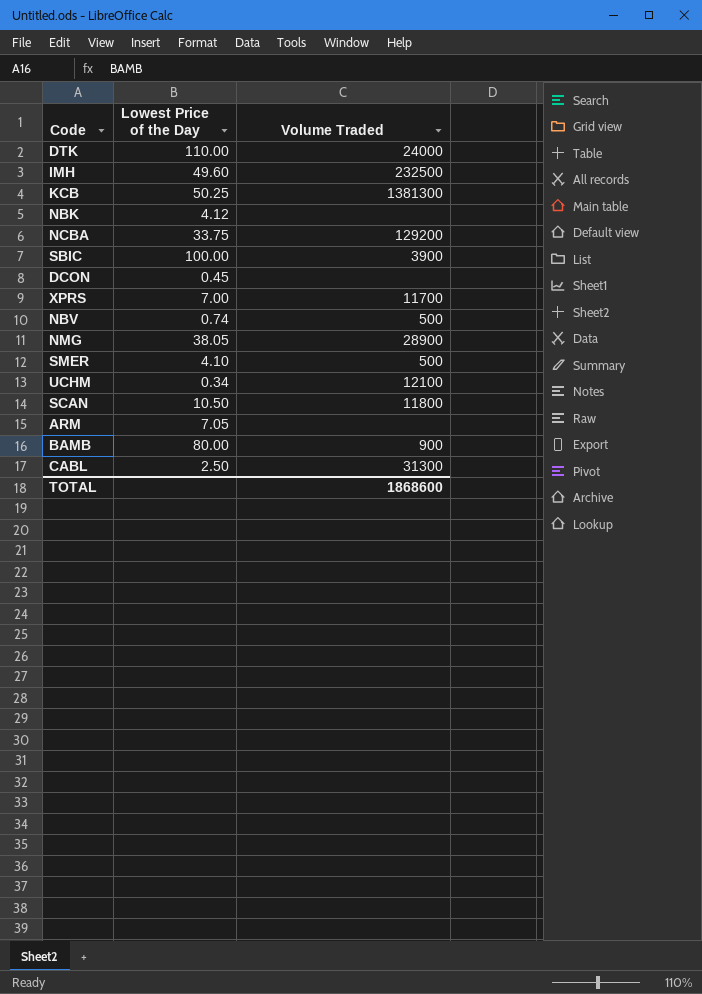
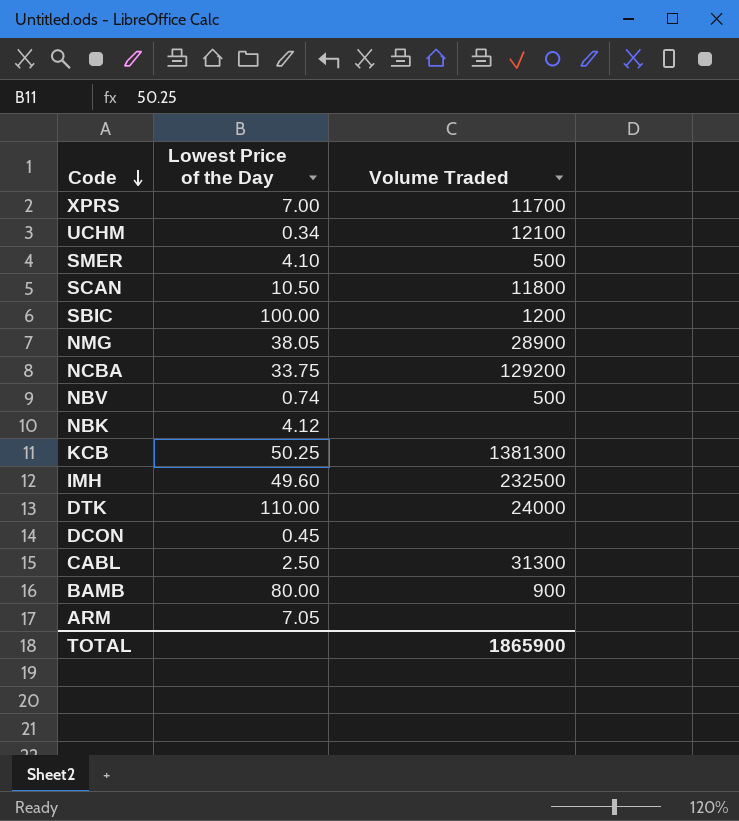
row order: none -> Code descending
SBIC | Volume Traded: 3900 -> 1200
TOTAL | Volume Traded: 1868600 -> 1865900

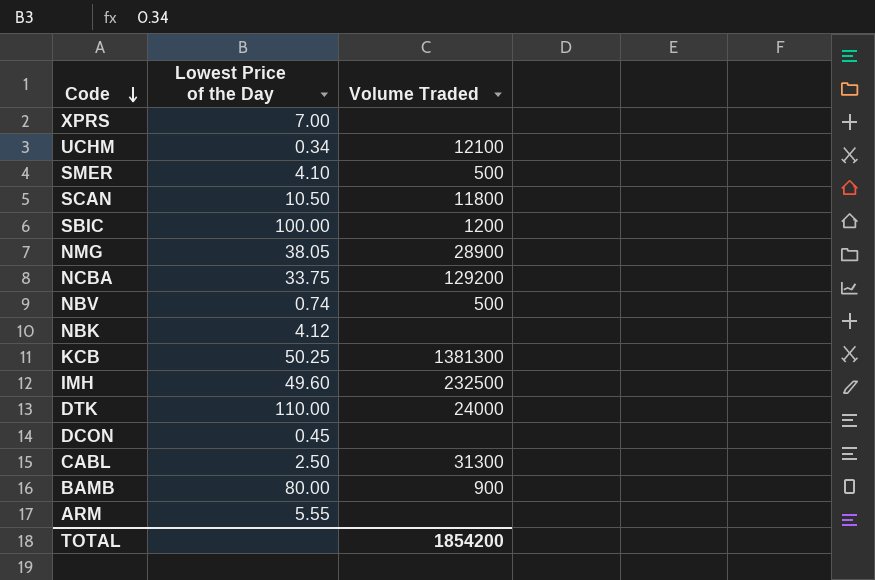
XPRS | Volume Traded: 11700 -> none
ARM | Lowest Price of the Day: 7.05 -> 5.55
TOTAL | Volume Traded: 1865900 -> 1854200

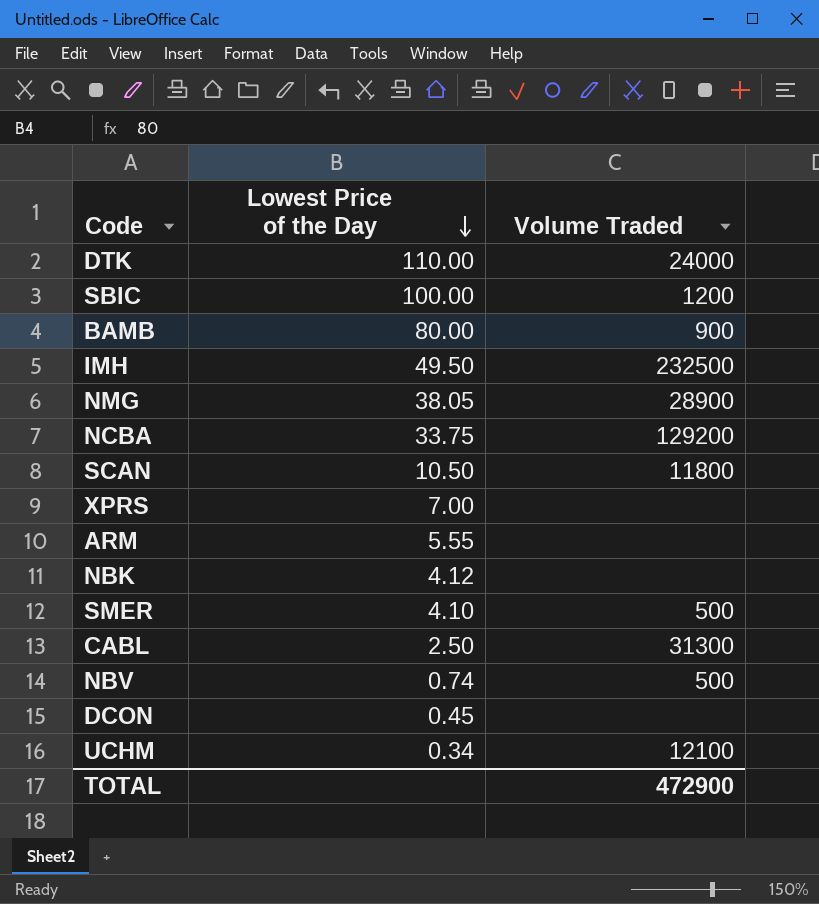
row order: Code descending -> Lowest Price of the Day descending
row KCB: 50.25 | 1381300 -> none
IMH | Lowest Price of the Day: 49.60 -> 49.50
TOTAL | Volume Traded: 1854200 -> 472900

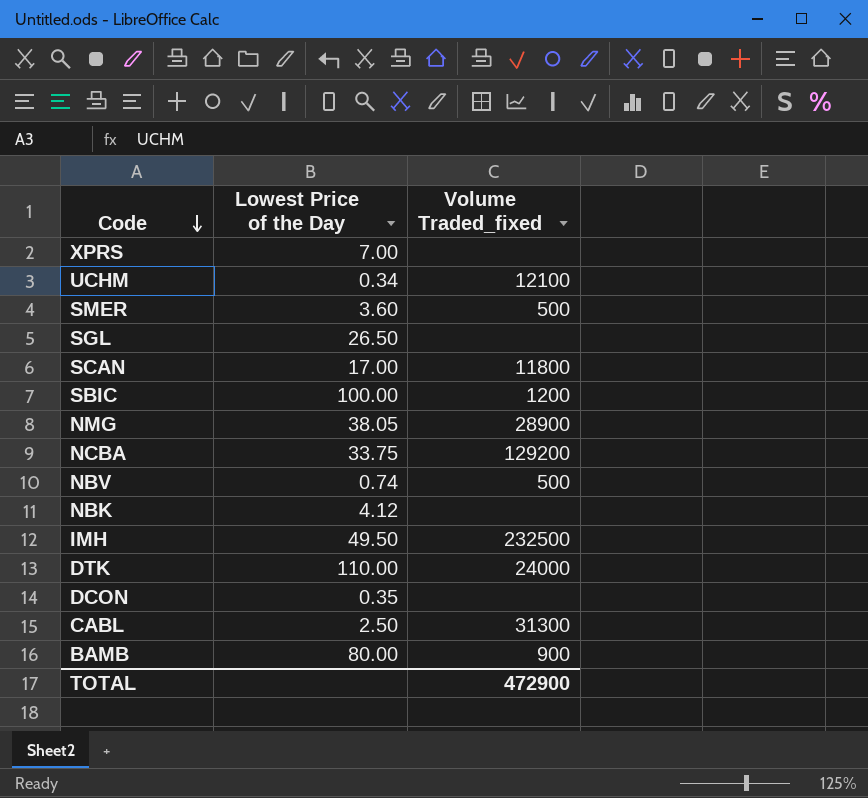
row order: Lowest Price of the Day descending -> Code descending
column name: Volume Traded -> Volume Traded_fixed
row ARM: 5.55 | none -> none
SMER | Lowest Price of the Day: 4.10 -> 3.60
row SGL: none -> 26.50 | none
SCAN | Lowest Price of the Day: 10.50 -> 17.00
DCON | Lowest Price of the Day: 0.45 -> 0.35

